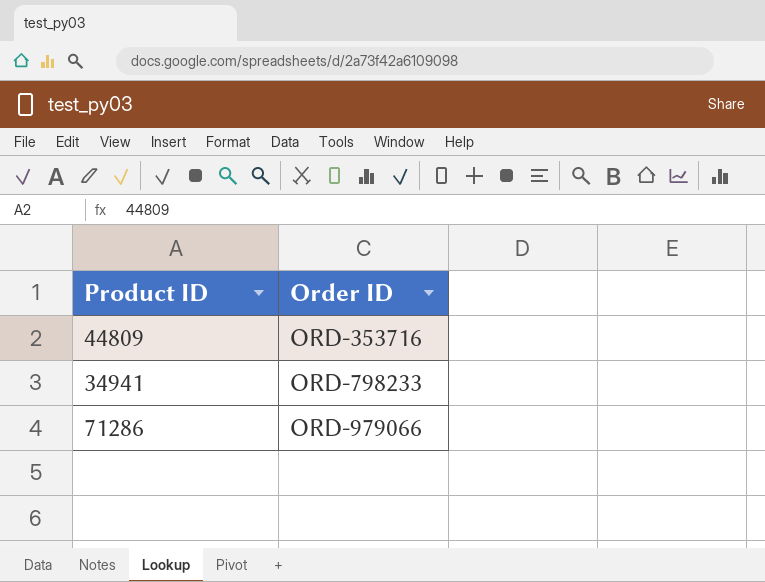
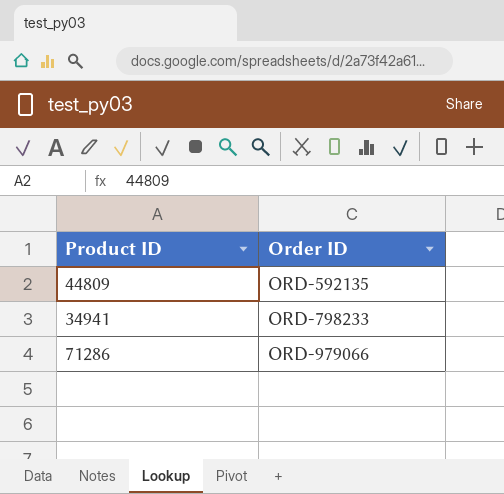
44809 | Order ID: ORD-353716 -> ORD-592135

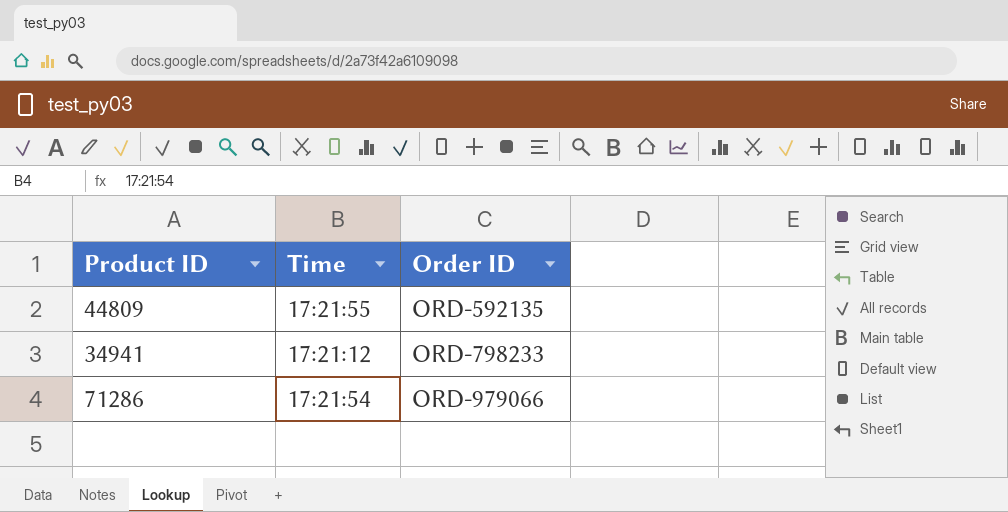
column Time | position: none -> 2

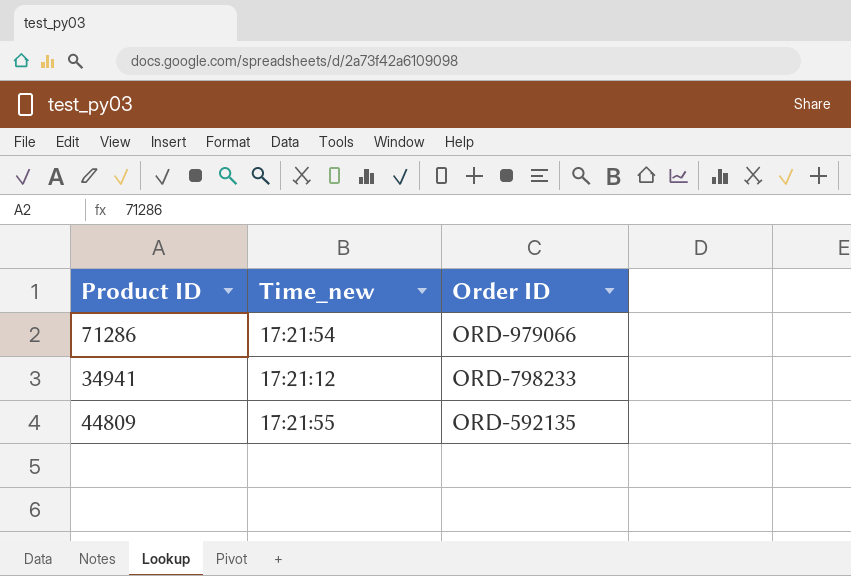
row order: Order ID ascending -> Order ID descending
column name: Time -> Time_new

